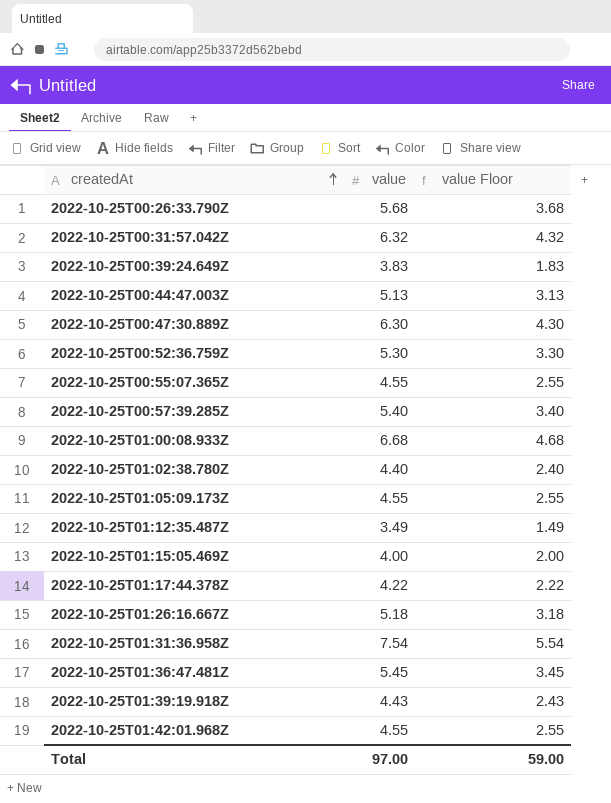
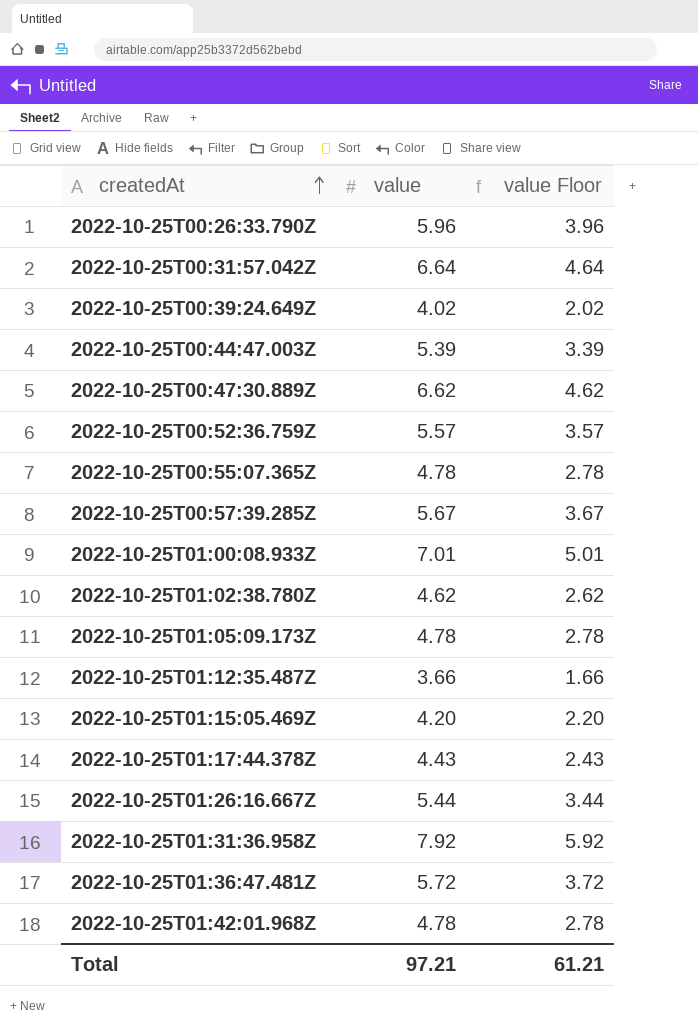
row 2022-10-25T01:39:19.918Z: 4.43 | 2.43 -> none
2022-10-25T00:26:33.790Z | value: 5.68 -> 5.96
2022-10-25T00:26:33.790Z | value Floor: 3.68 -> 3.96
2022-10-25T00:31:57.042Z | value: 6.32 -> 6.64
2022-10-25T00:31:57.042Z | value Floor: 4.32 -> 4.64
2022-10-25T00:39:24.649Z | value: 3.83 -> 4.02
2022-10-25T00:39:24.649Z | value Floor: 1.83 -> 2.02
2022-10-25T00:44:47.003Z | value: 5.13 -> 5.39
2022-10-25T00:44:47.003Z | value Floor: 3.13 -> 3.39
2022-10-25T00:47:30.889Z | value: 6.30 -> 6.62
2022-10-25T00:47:30.889Z | value Floor: 4.30 -> 4.62
2022-10-25T00:52:36.759Z | value: 5.30 -> 5.57
2022-10-25T00:52:36.759Z | value Floor: 3.30 -> 3.57
2022-10-25T00:55:07.365Z | value: 4.55 -> 4.78
2022-10-25T00:55:07.365Z | value Floor: 2.55 -> 2.78
2022-10-25T00:57:39.285Z | value: 5.40 -> 5.67
2022-10-25T00:57:39.285Z | value Floor: 3.40 -> 3.67
2022-10-25T01:00:08.933Z | value: 6.68 -> 7.01
2022-10-25T01:00:08.933Z | value Floor: 4.68 -> 5.01
2022-10-25T01:02:38.780Z | value: 4.40 -> 4.62
2022-10-25T01:02:38.780Z | value Floor: 2.40 -> 2.62
2022-10-25T01:05:09.173Z | value: 4.55 -> 4.78
2022-10-25T01:05:09.173Z | value Floor: 2.55 -> 2.78
2022-10-25T01:12:35.487Z | value: 3.49 -> 3.66
2022-10-25T01:12:35.487Z | value Floor: 1.49 -> 1.66
2022-10-25T01:15:05.469Z | value: 4.00 -> 4.20
2022-10-25T01:15:05.469Z | value Floor: 2.00 -> 2.20
2022-10-25T01:17:44.378Z | value: 4.22 -> 4.43
2022-10-25T01:17:44.378Z | value Floor: 2.22 -> 2.43
2022-10-25T01:26:16.667Z | value: 5.18 -> 5.44
2022-10-25T01:26:16.667Z | value Floor: 3.18 -> 3.44
2022-10-25T01:31:36.958Z | value: 7.54 -> 7.92
2022-10-25T01:31:36.958Z | value Floor: 5.54 -> 5.92
2022-10-25T01:36:47.481Z | value: 5.45 -> 5.72
2022-10-25T01:36:47.481Z | value Floor: 3.45 -> 3.72
2022-10-25T01:42:01.968Z | value: 4.55 -> 4.78
2022-10-25T01:42:01.968Z | value Floor: 2.55 -> 2.78
Total | value: 97.00 -> 97.21
Total | value Floor: 59.00 -> 61.21

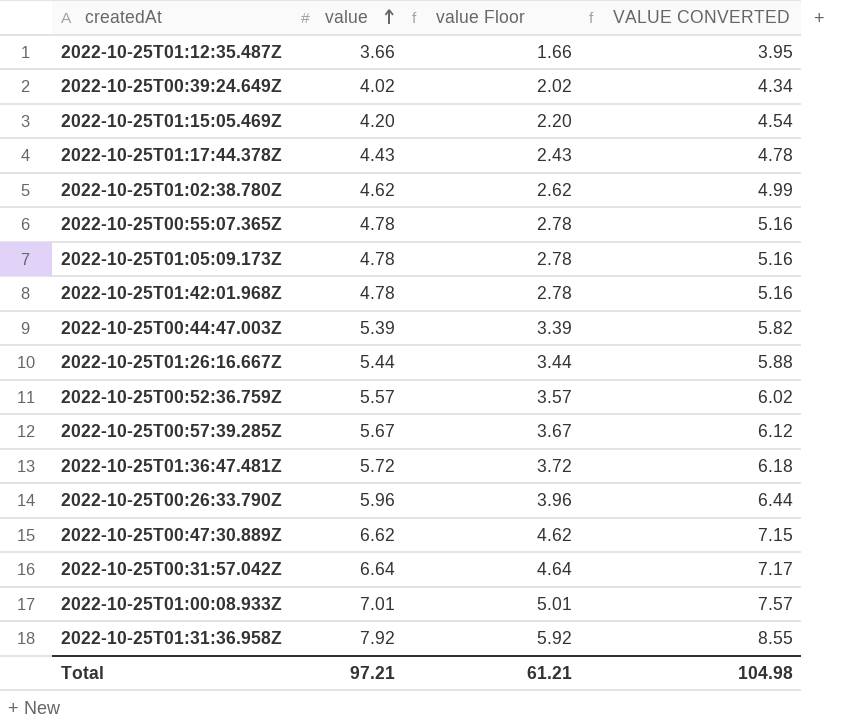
row order: createdAt ascending -> value ascending
column VALUE CONVERTED | formula: none -> [value] * 1.08

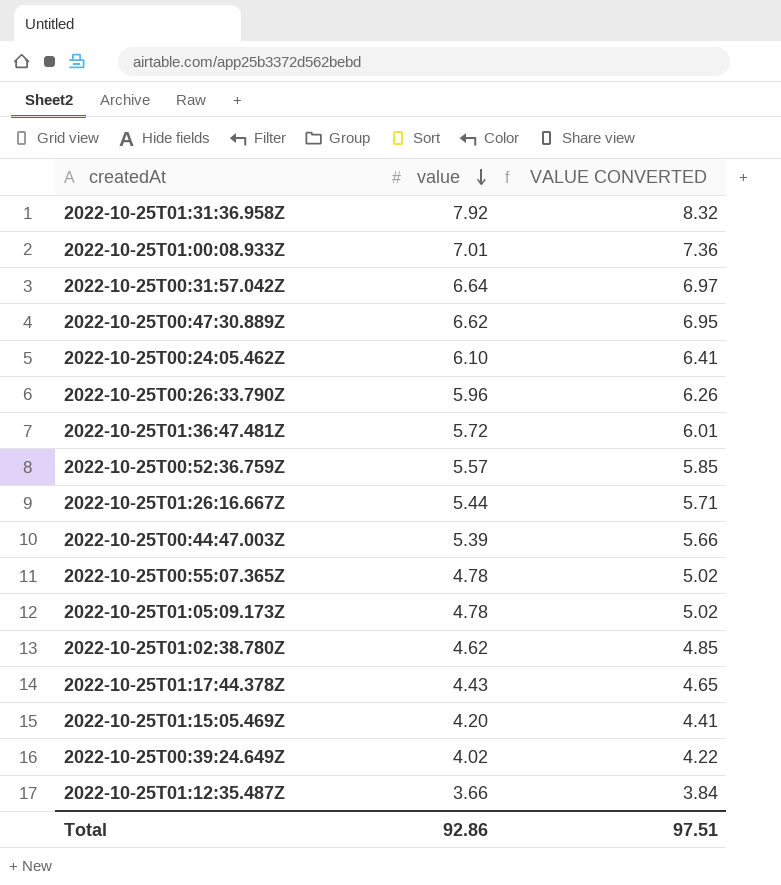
row order: value ascending -> value descending
column value Floor | formula: [value] - 2 -> none
column VALUE CONVERTED | formula: [value] * 1.08 -> [value] * 1.05
row 2022-10-25T01:42:01.968Z: 4.78 | 2.78 | 5.16 -> none
row 2022-10-25T00:57:39.285Z: 5.67 | 3.67 | 6.12 -> none
row 2022-10-25T00:24:05.462Z: none -> 6.10 | 6.41
Total | value: 97.21 -> 92.86
Total | VALUE CONVERTED: 104.98 -> 97.51

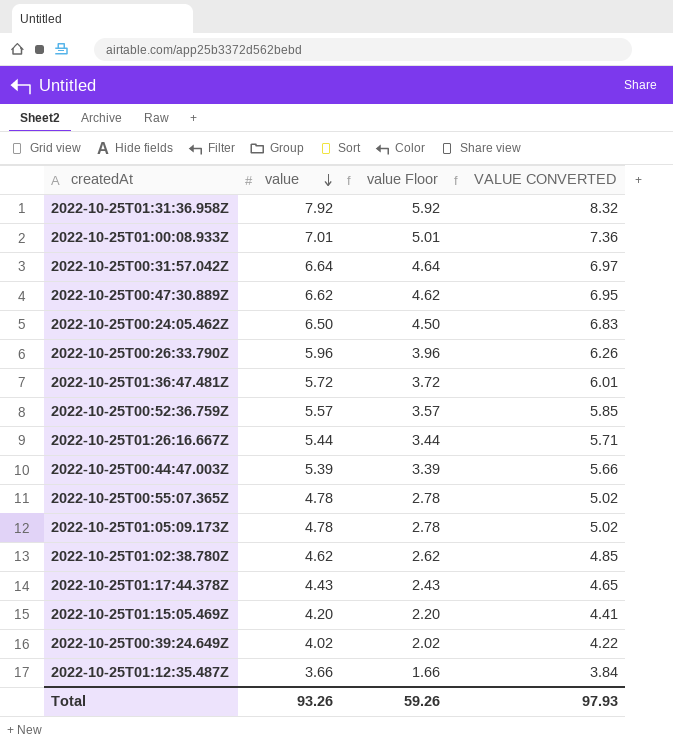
column value Floor | formula: none -> [value] - 2
2022-10-25T00:24:05.462Z | value: 6.10 -> 6.50
2022-10-25T00:24:05.462Z | VALUE CONVERTED: 6.41 -> 6.83
Total | value: 92.86 -> 93.26
Total | VALUE CONVERTED: 97.51 -> 97.93

